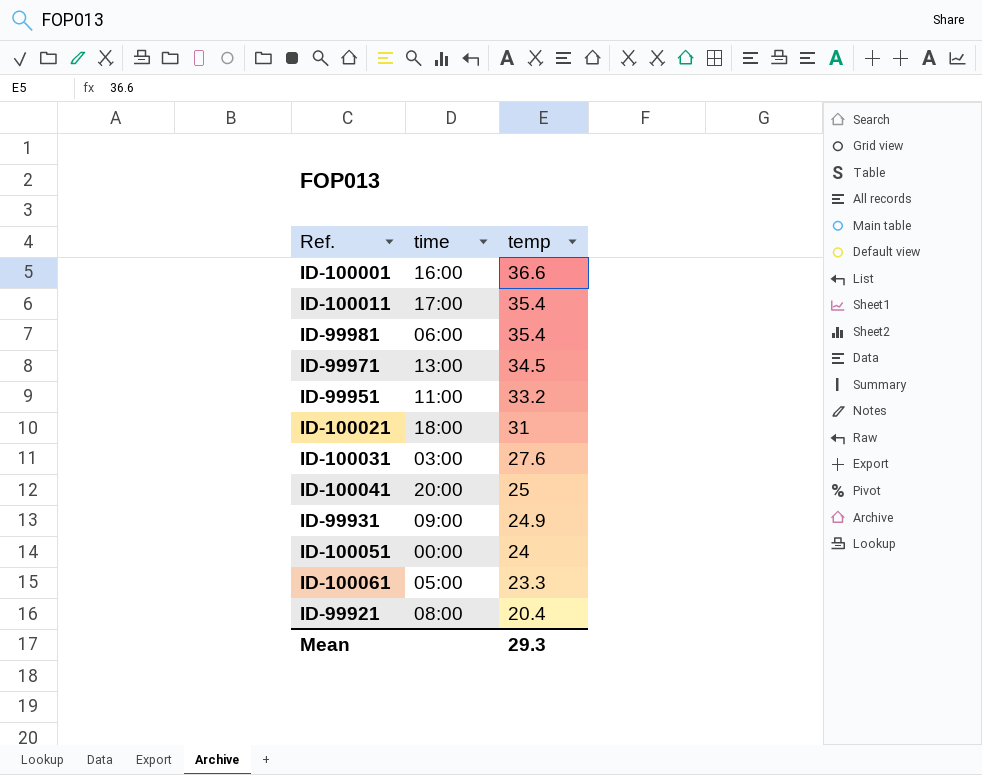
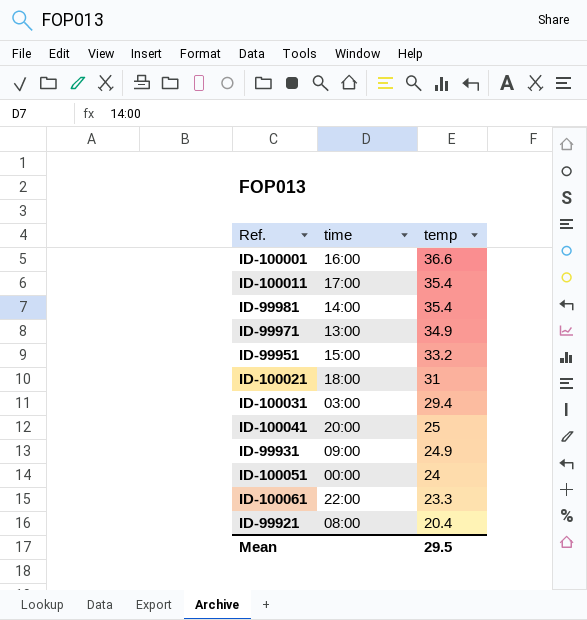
ID-99981 | time: 06:00 -> 14:00
ID-99971 | temp: 34.5 -> 34.9
ID-99951 | time: 11:00 -> 15:00
ID-100031 | temp: 27.6 -> 29.4
ID-100061 | time: 05:00 -> 22:00
Mean | temp: 29.3 -> 29.5

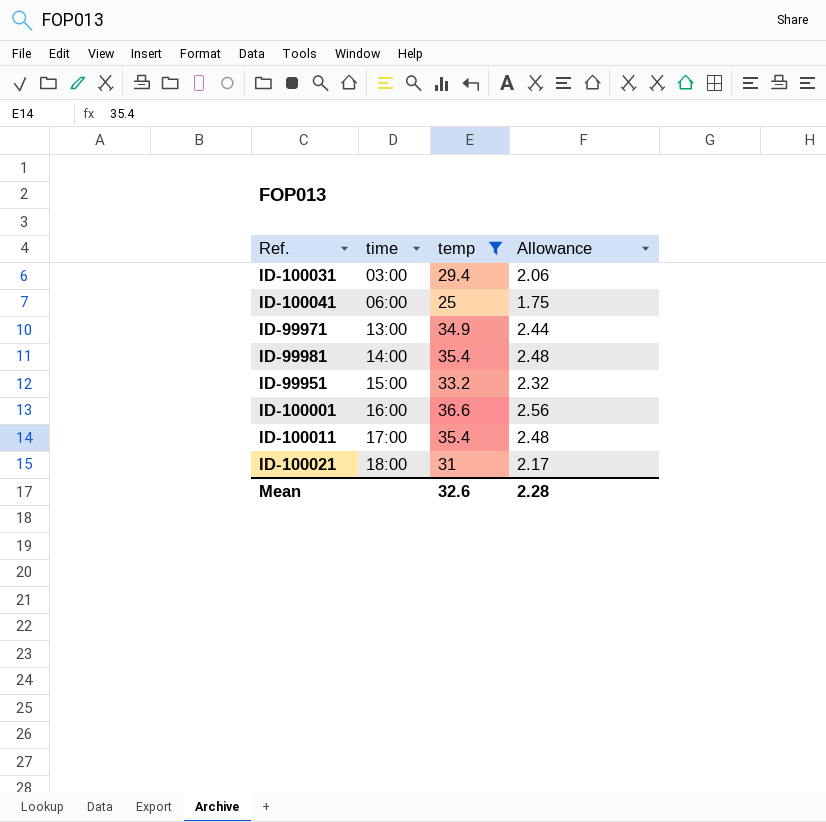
filter: none -> temp >= 25
row order: temp descending -> time ascending
column Allowance | formula: none -> [temp] * 0.07
ID-100041 | time: 20:00 -> 06:00
Mean | temp: 29.5 -> 32.6

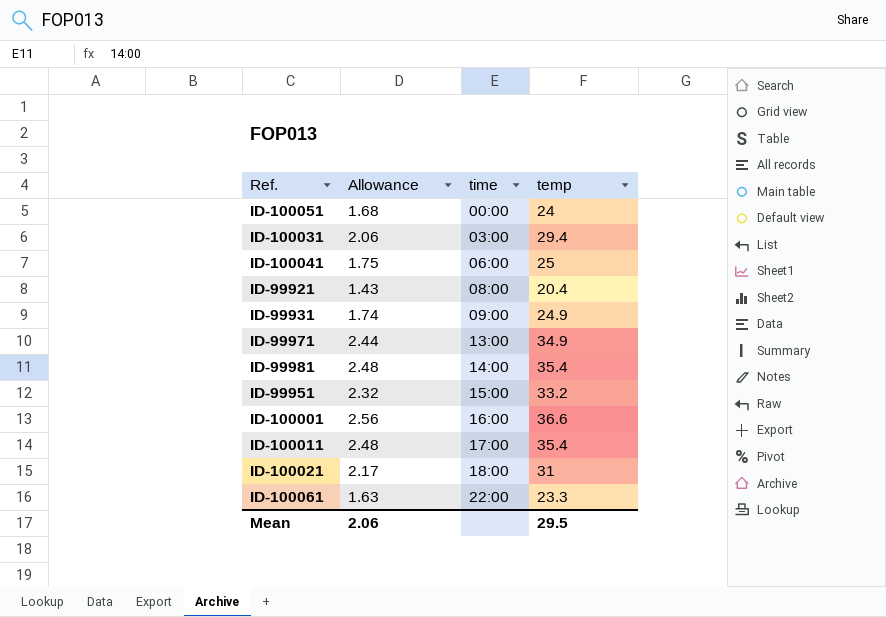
filter: temp >= 25 -> none
column Allowance | position: 4 -> 2
Mean | Allowance: 2.28 -> 2.06
Mean | temp: 32.6 -> 29.5

